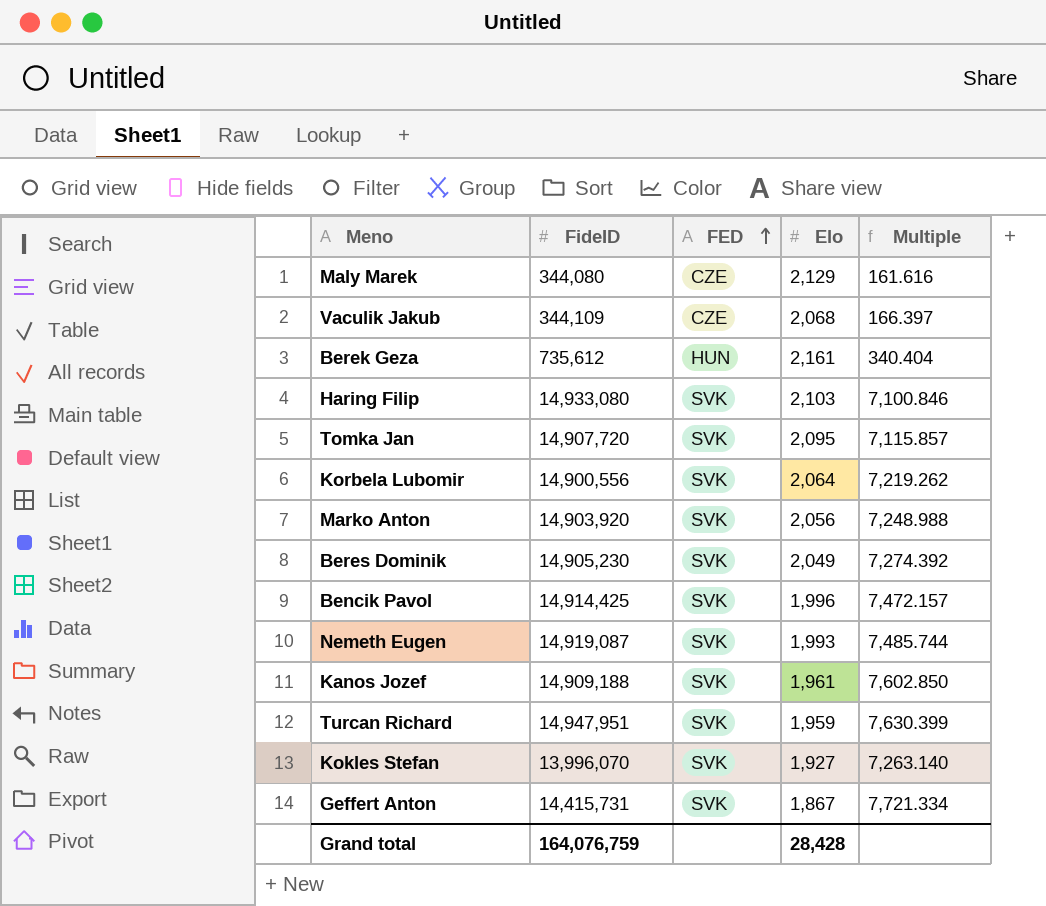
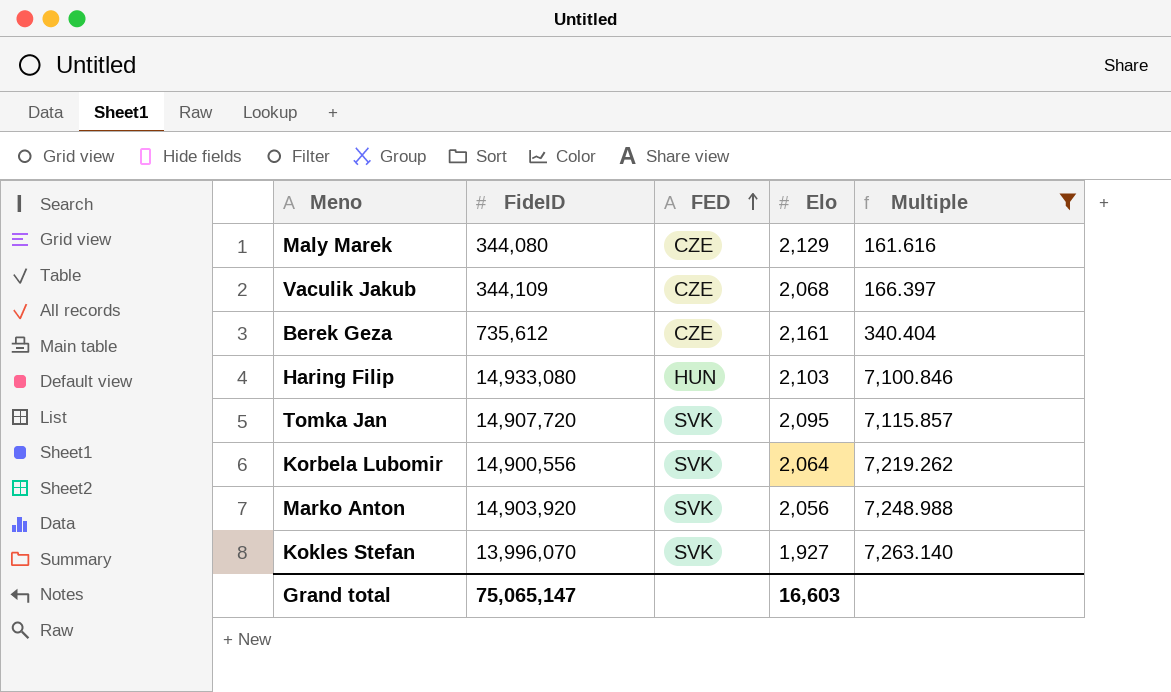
filter: none -> Multiple <= 7,263.140
Berek Geza | FED: HUN -> CZE
Haring Filip | FED: SVK -> HUN
Grand total | FideID: 164,076,759 -> 75,065,147
Grand total | Elo: 28,428 -> 16,603

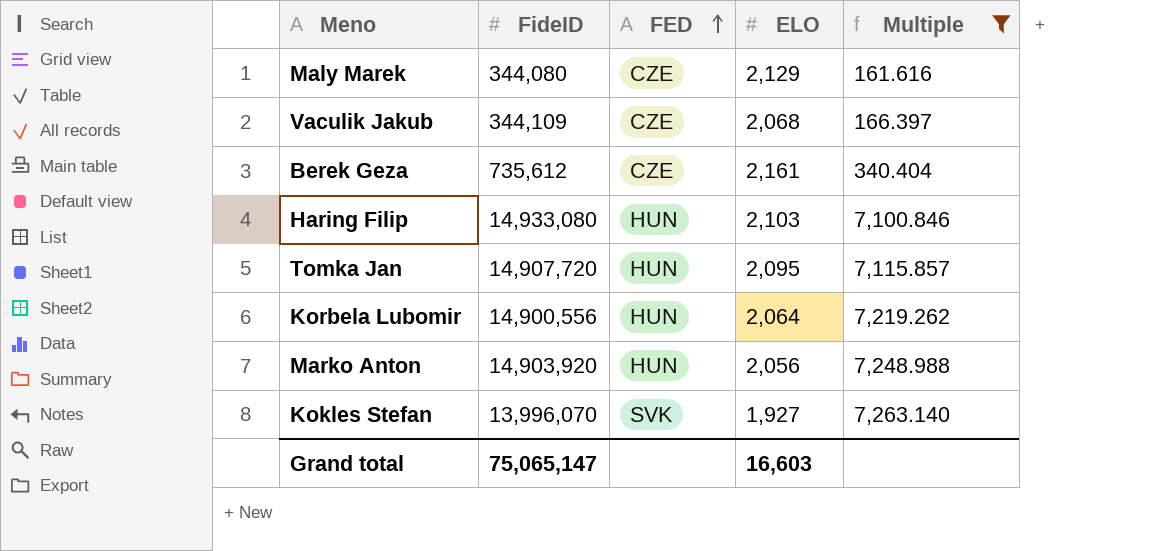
column name: Elo -> ELO
Tomka Jan | FED: SVK -> HUN
Korbela Lubomir | FED: SVK -> HUN
Marko Anton | FED: SVK -> HUN

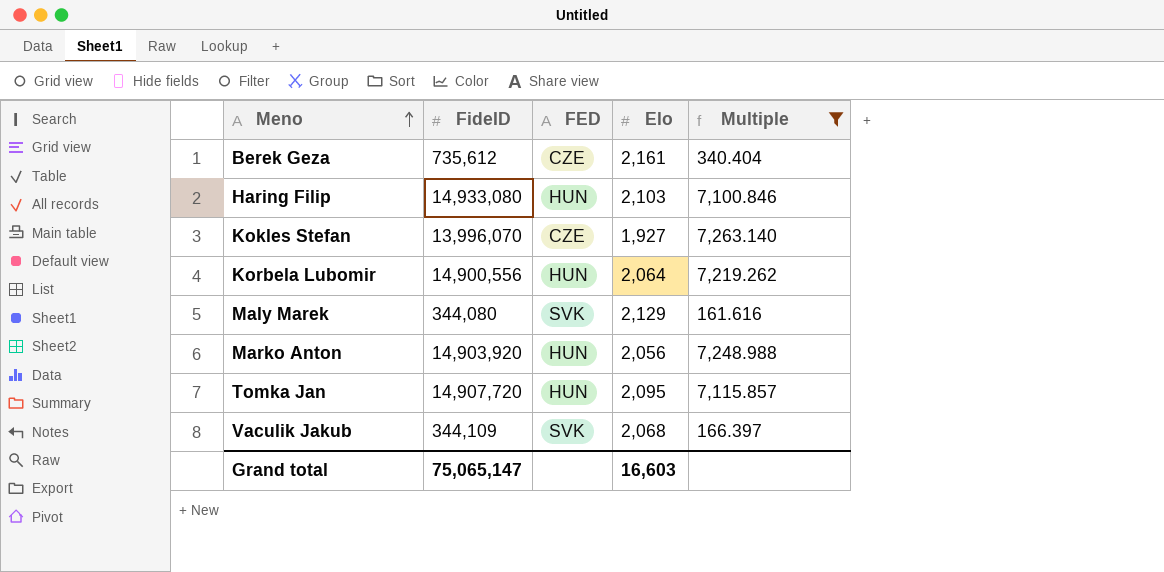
row order: FED ascending -> Meno ascending
column name: ELO -> Elo
Kokles Stefan | FED: SVK -> CZE
Maly Marek | FED: CZE -> SVK
Vaculik Jakub | FED: CZE -> SVK

